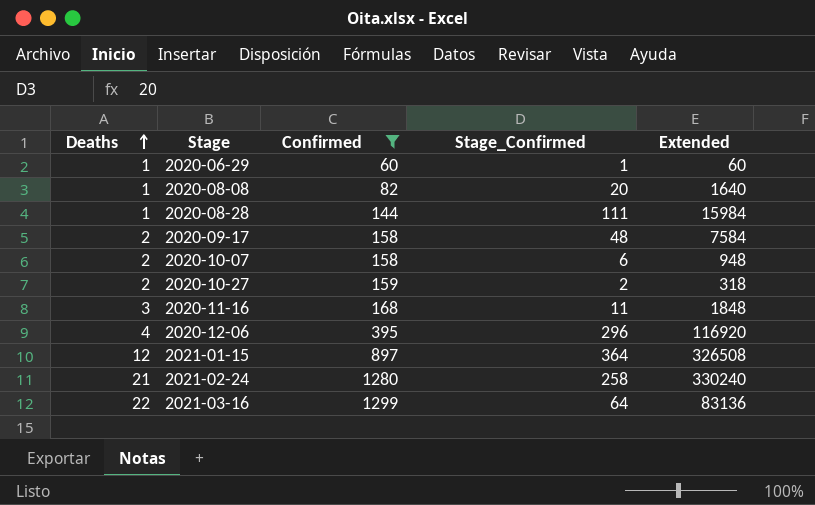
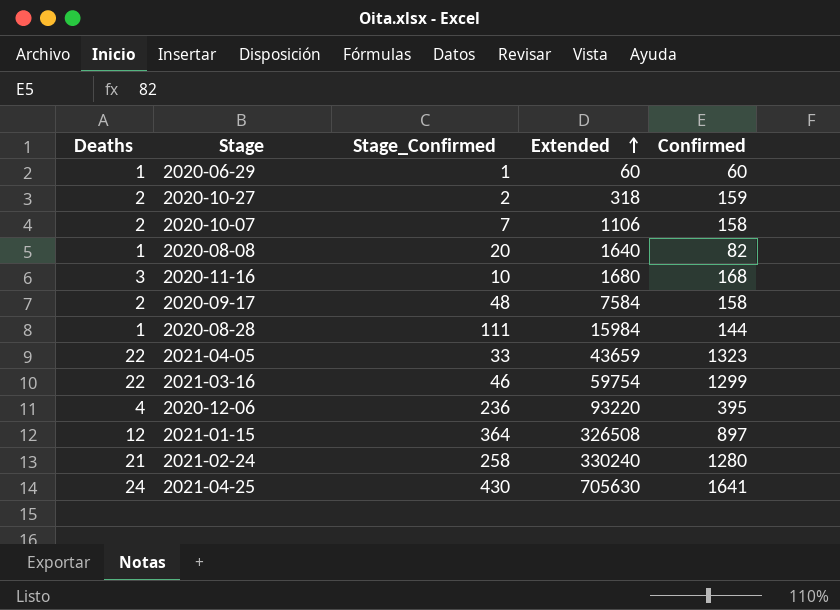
filter: Confirmed <= 1299 -> none
row order: Deaths ascending -> Extended ascending
column Confirmed | position: 3 -> 5
2020-10-07 | Stage_Confirmed: 6 -> 7
2020-10-07 | Extended: 948 -> 1106
2020-11-16 | Stage_Confirmed: 11 -> 10
2020-11-16 | Extended: 1848 -> 1680
2021-03-16 | Stage_Confirmed: 64 -> 46
2021-03-16 | Extended: 83136 -> 59754
2020-12-06 | Stage_Confirmed: 296 -> 236
2020-12-06 | Extended: 116920 -> 93220

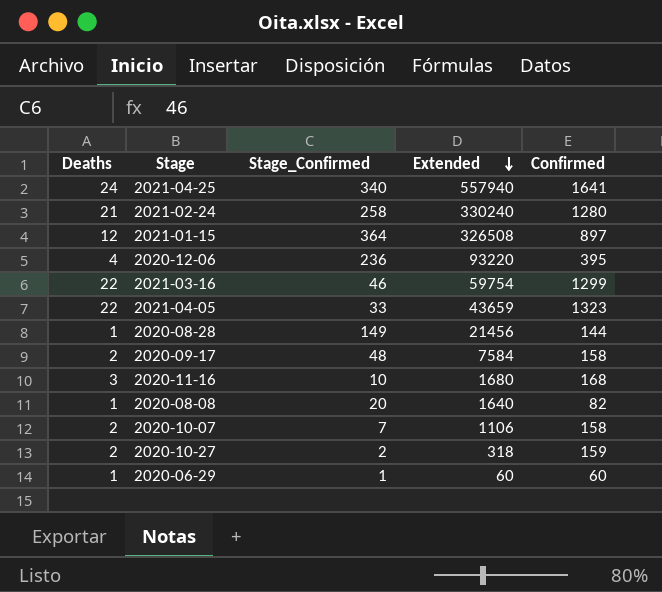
row order: Extended ascending -> Extended descending
2021-04-25 | Stage_Confirmed: 430 -> 340
2021-04-25 | Extended: 705630 -> 557940
2020-08-28 | Stage_Confirmed: 111 -> 149
2020-08-28 | Extended: 15984 -> 21456

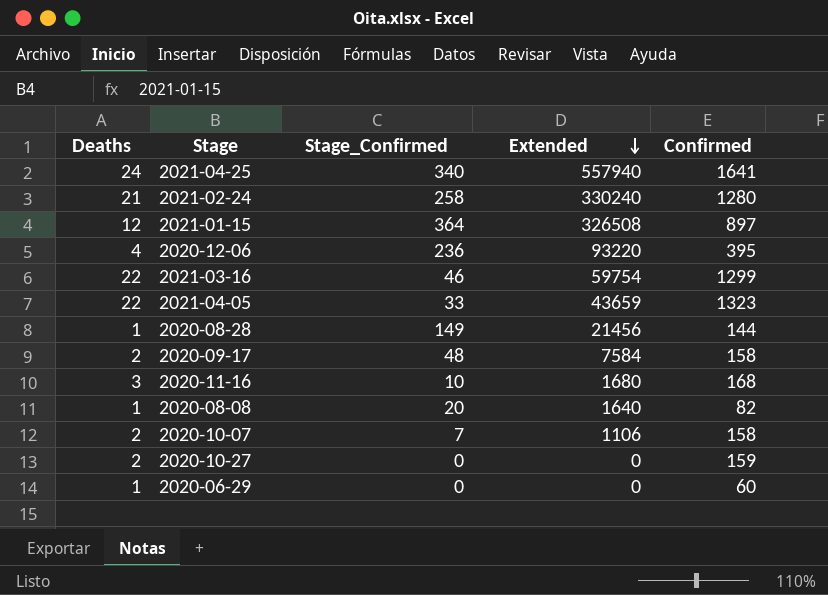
2020-10-27 | Stage_Confirmed: 2 -> 0
2020-10-27 | Extended: 318 -> 0
2020-06-29 | Stage_Confirmed: 1 -> 0
2020-06-29 | Extended: 60 -> 0

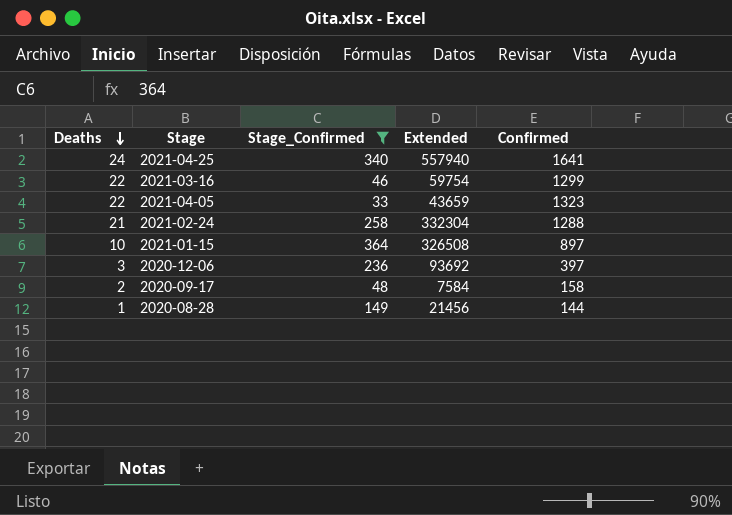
filter: none -> Stage_Confirmed >= 33
row order: Extended descending -> Deaths descending
2021-02-24 | Extended: 330240 -> 332304
2021-02-24 | Confirmed: 1280 -> 1288
2021-01-15 | Deaths: 12 -> 10
2020-12-06 | Deaths: 4 -> 3
2020-12-06 | Extended: 93220 -> 93692
2020-12-06 | Confirmed: 395 -> 397

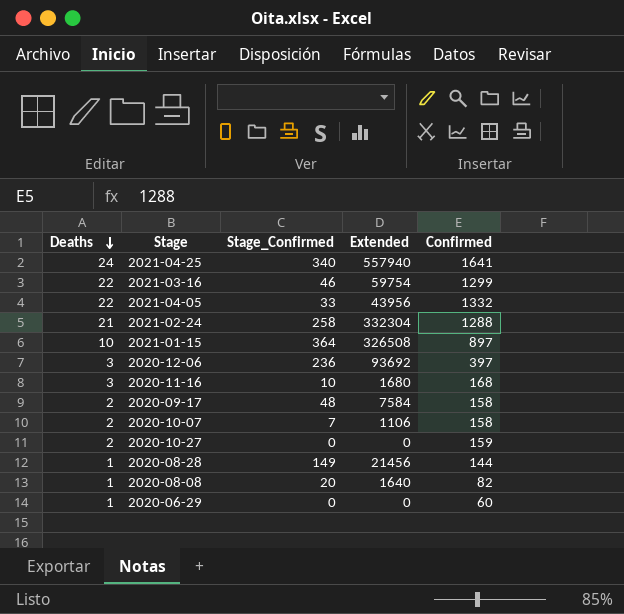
filter: Stage_Confirmed >= 33 -> none
2021-04-05 | Extended: 43659 -> 43956
2021-04-05 | Confirmed: 1323 -> 1332

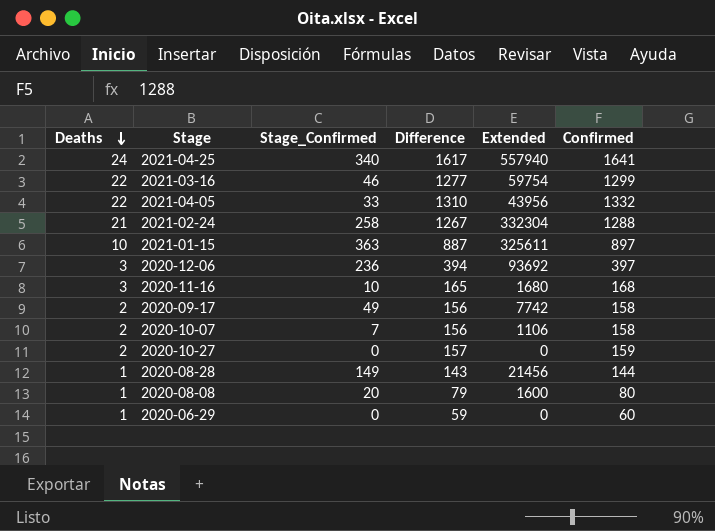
column Difference | formula: none -> [Confirmed] - [Deaths]
2021-01-15 | Stage_Confirmed: 364 -> 363
2021-01-15 | Extended: 326508 -> 325611
2020-09-17 | Stage_Confirmed: 48 -> 49
2020-09-17 | Extended: 7584 -> 7742
2020-08-08 | Extended: 1640 -> 1600
2020-08-08 | Confirmed: 82 -> 80

